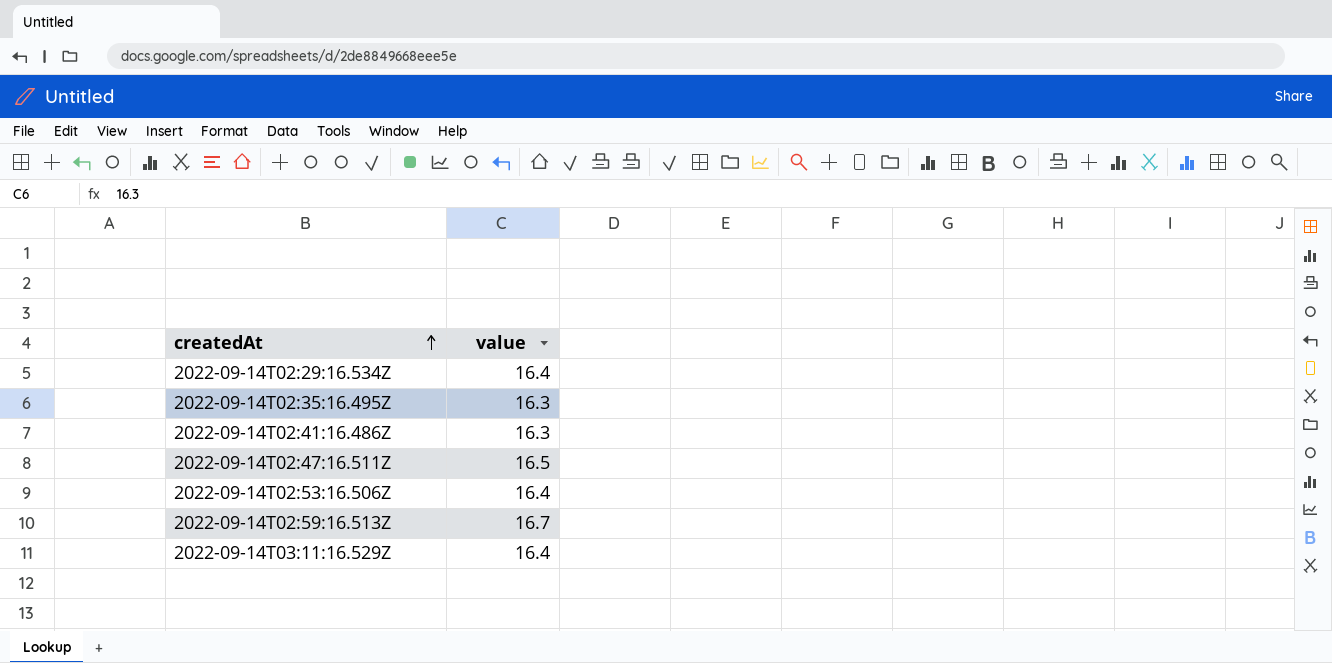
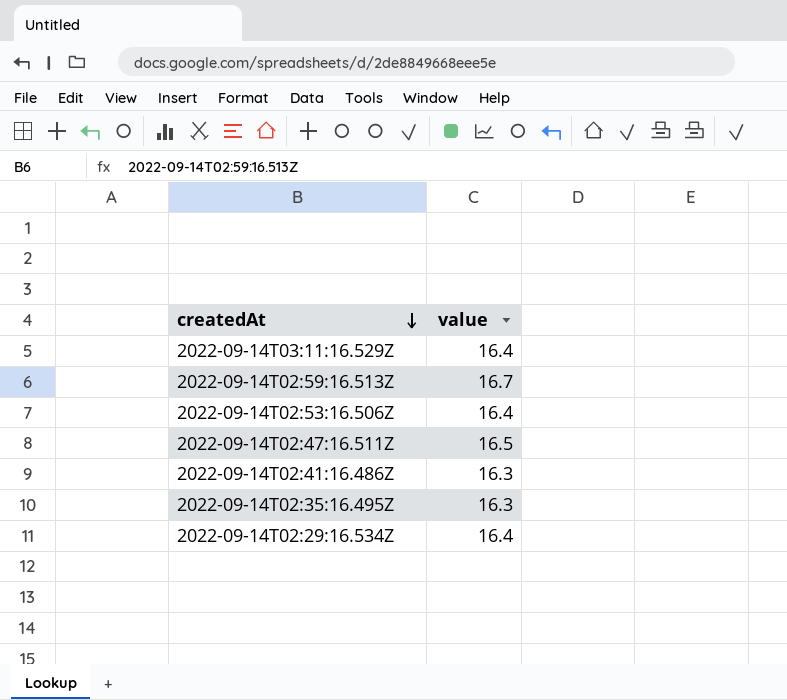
row order: createdAt ascending -> createdAt descending

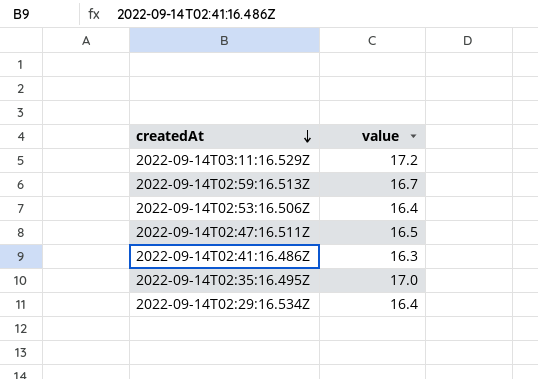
2022-09-14T03:11:16.529Z | value: 16.4 -> 17.2
2022-09-14T02:35:16.495Z | value: 16.3 -> 17.0

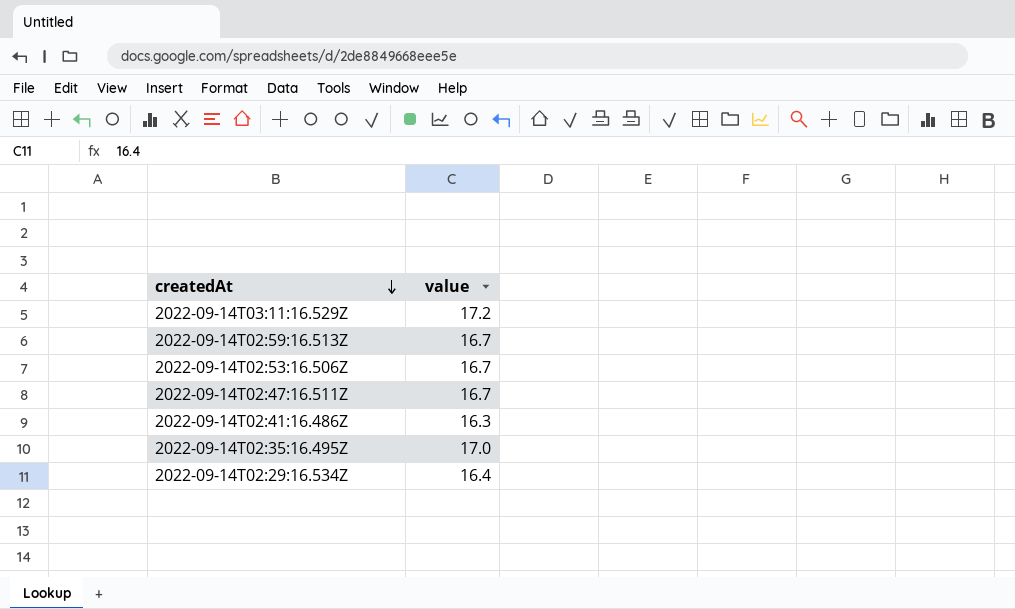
2022-09-14T02:53:16.506Z | value: 16.4 -> 16.7
2022-09-14T02:47:16.511Z | value: 16.5 -> 16.7

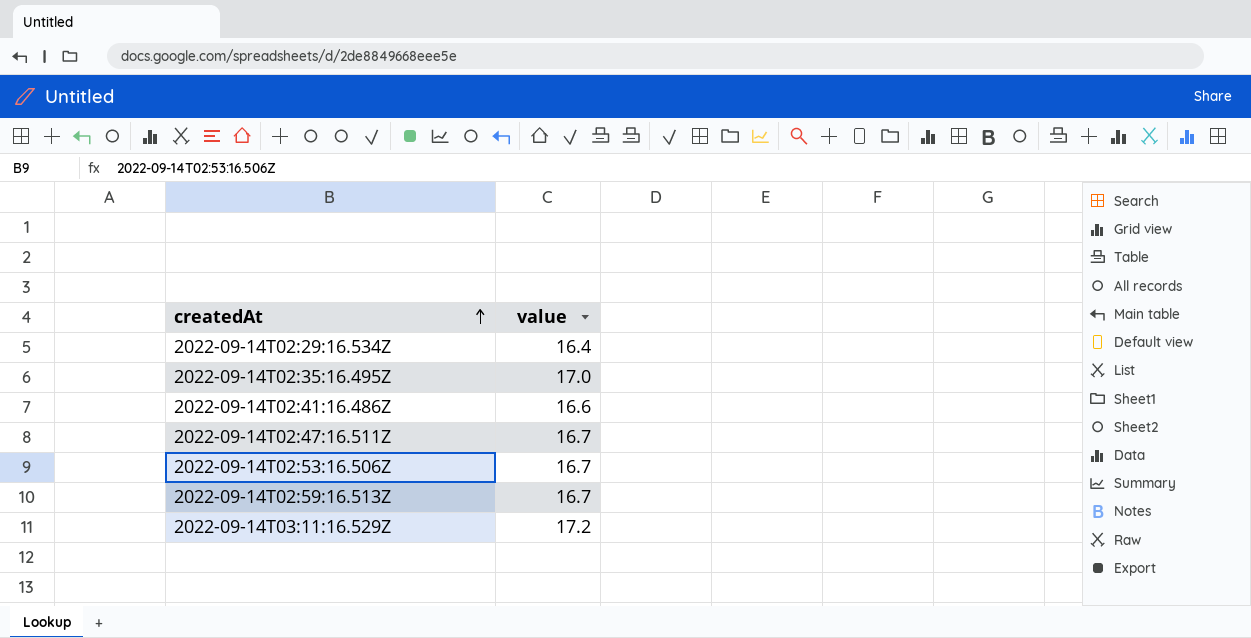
row order: createdAt descending -> createdAt ascending
2022-09-14T02:41:16.486Z | value: 16.3 -> 16.6

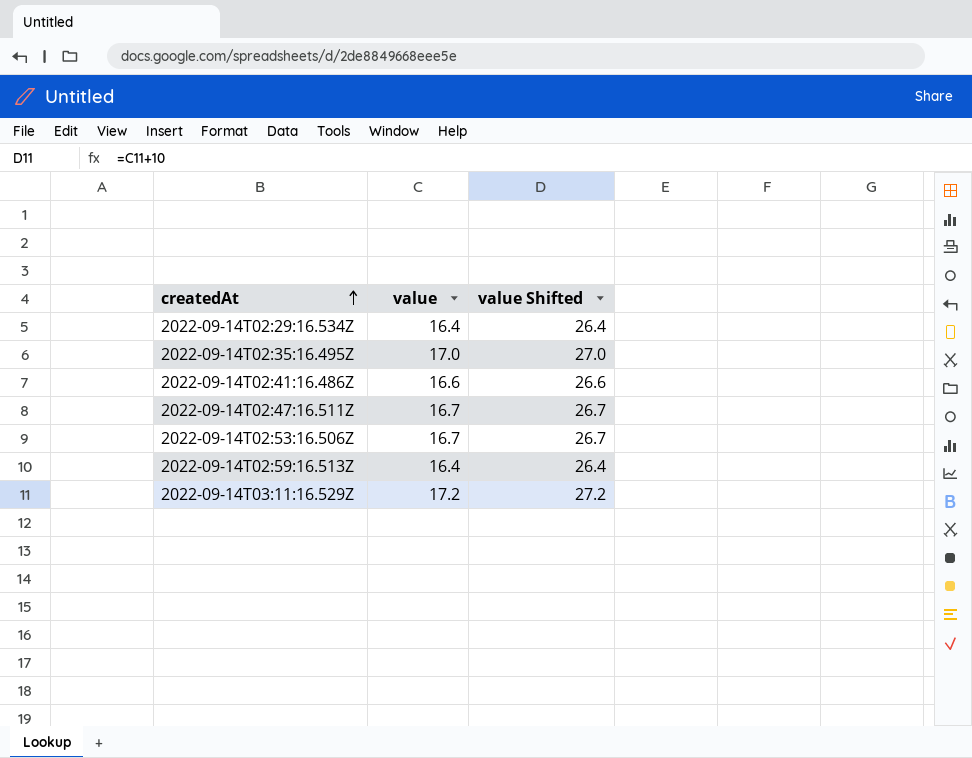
column value Shifted | formula: none -> [value] + 10
2022-09-14T02:59:16.513Z | value: 16.7 -> 16.4

